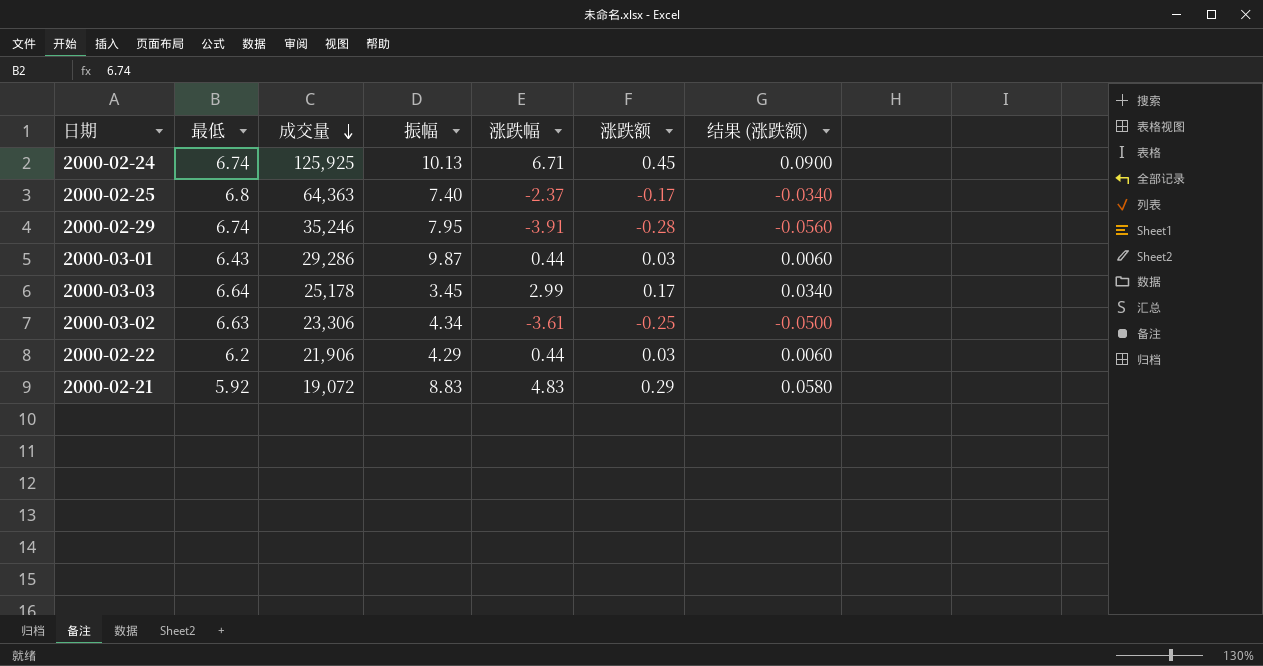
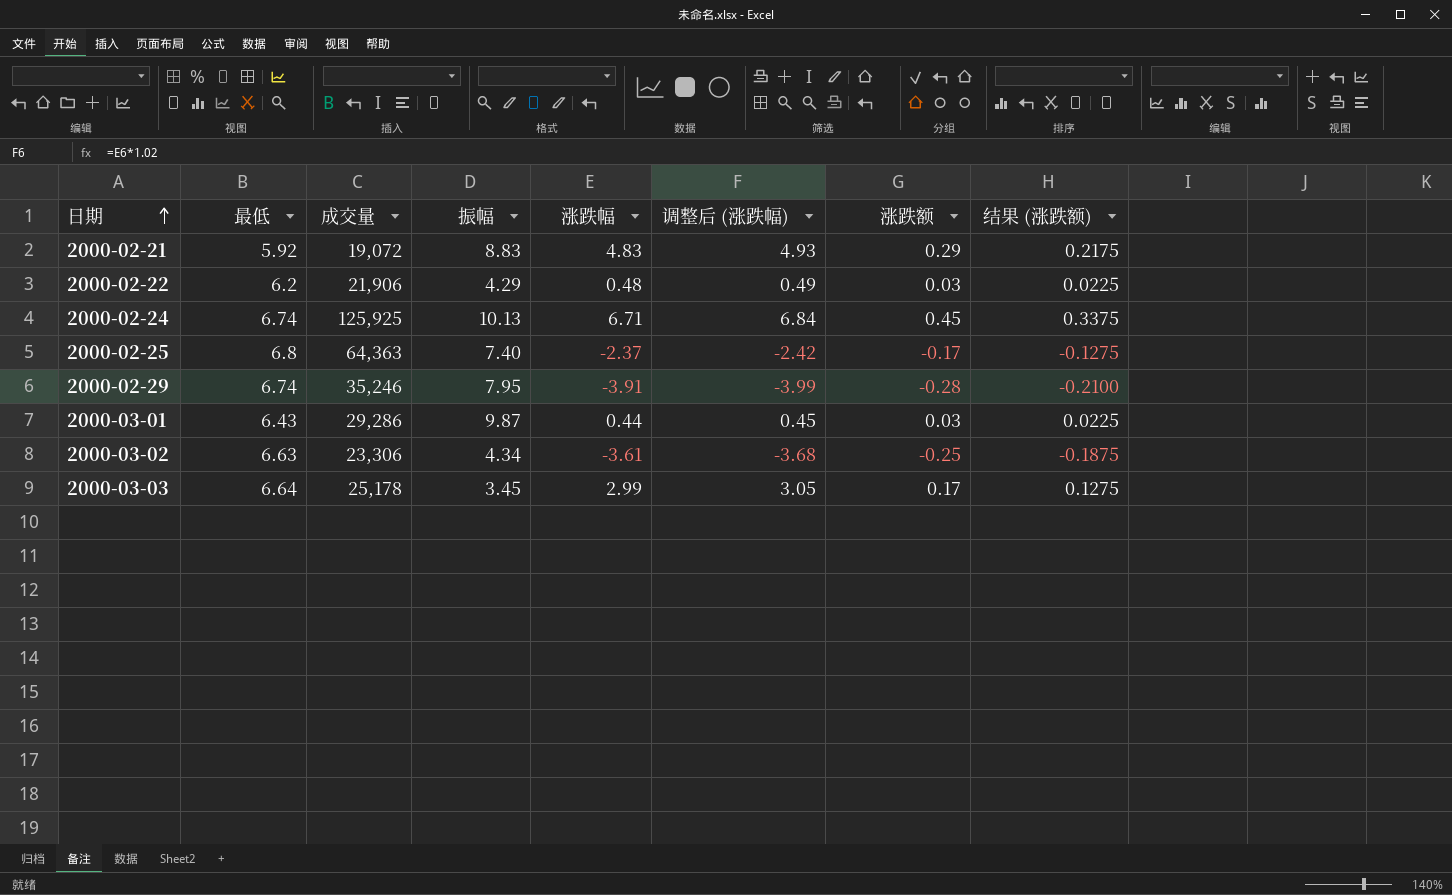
row order: 成交量 descending -> 日期 ascending
column 调整后 (涨跌幅) | formula: none -> [涨跌幅] * 1.02
column 结果 (涨跌额) | formula: [涨跌额] * 0.2 -> [涨跌额] * 0.75
2000-02-22 | 涨跌幅: 0.44 -> 0.48

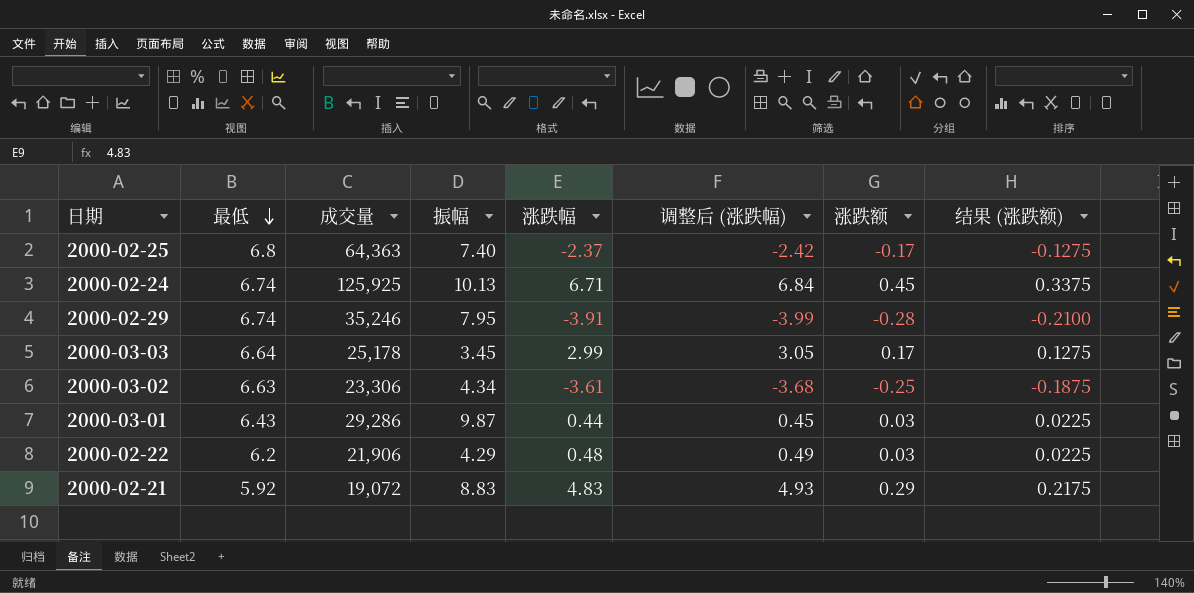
row order: 日期 ascending -> 最低 descending

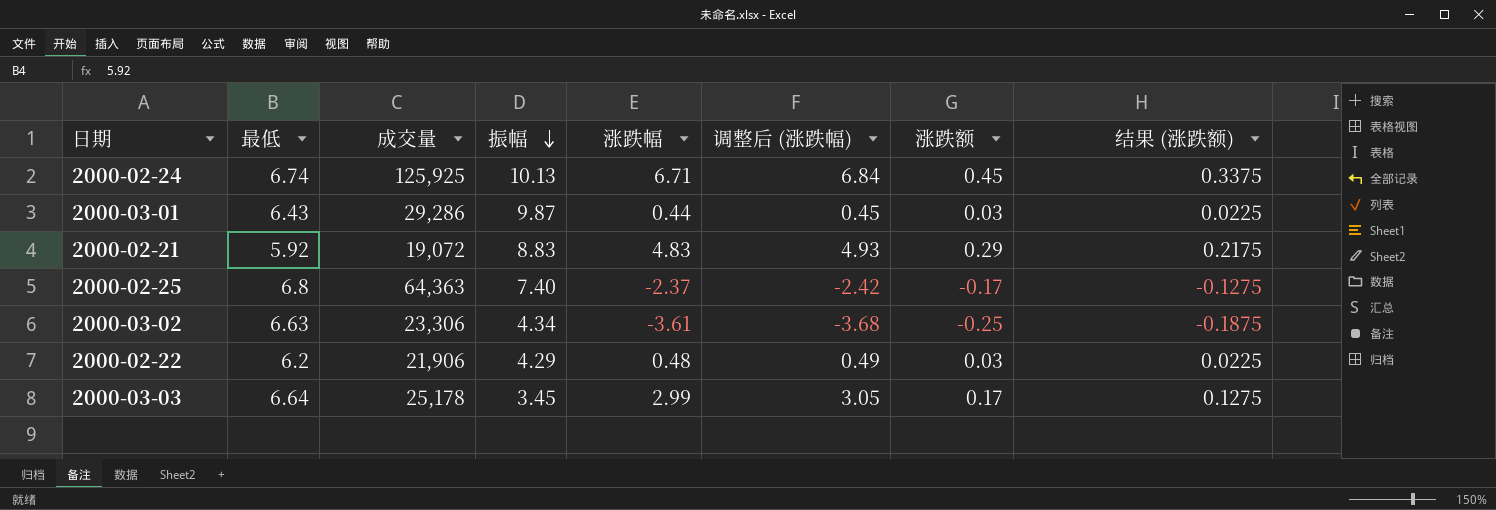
row order: 最低 descending -> 振幅 descending
row 2000-02-29: 6.74 | 35,246 | 7.95 | -3.91 | -3.99 | -0.28 | -0.2100 -> none

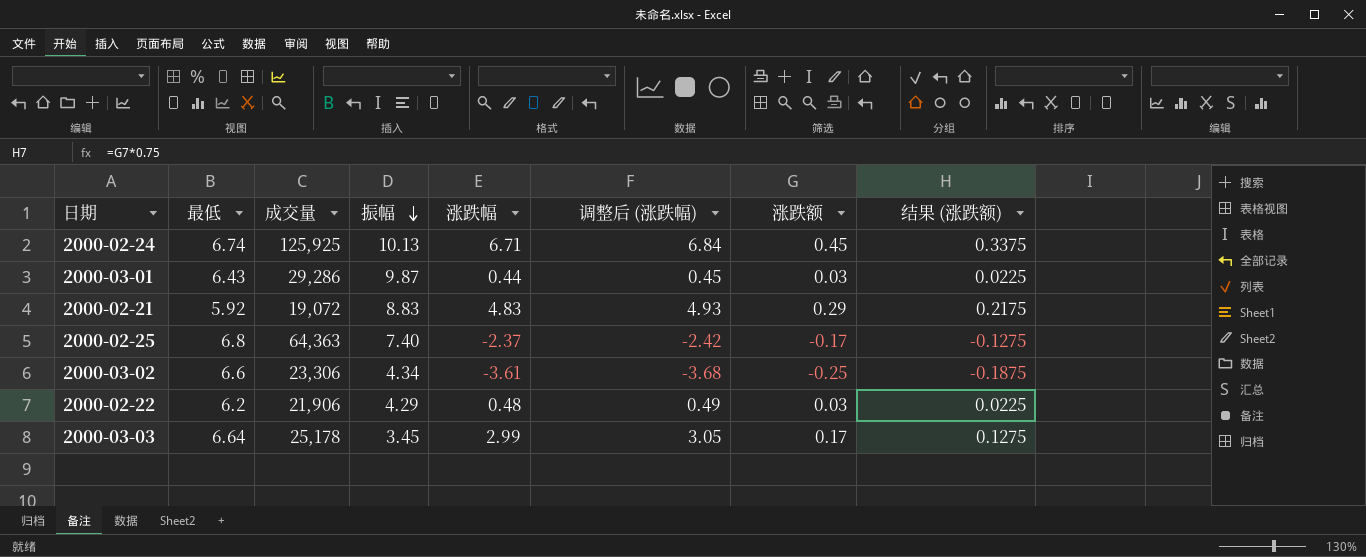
2000-03-02 | 最低: 6.63 -> 6.6

